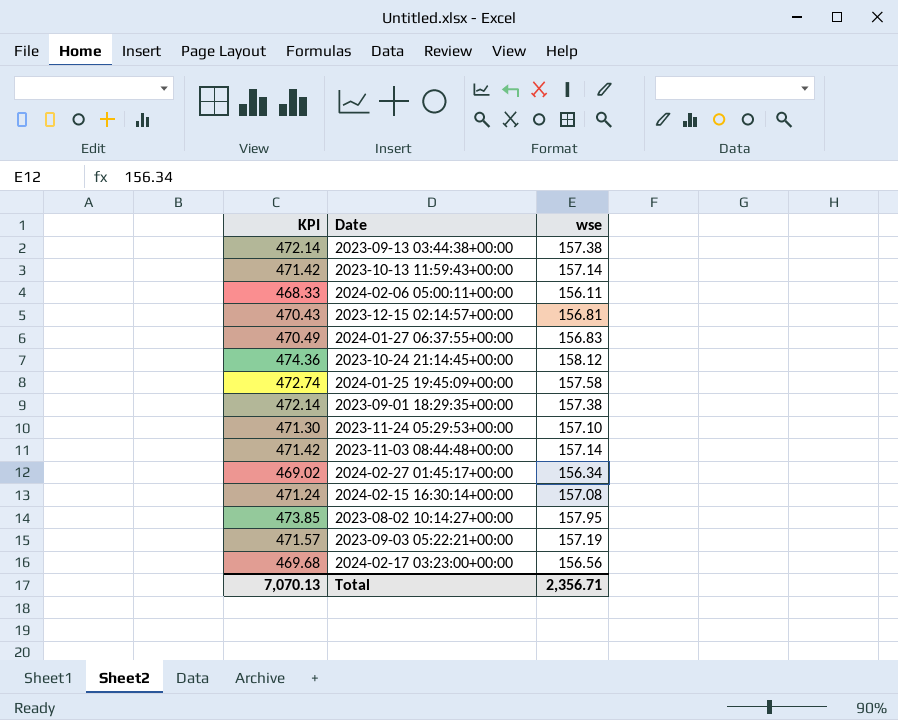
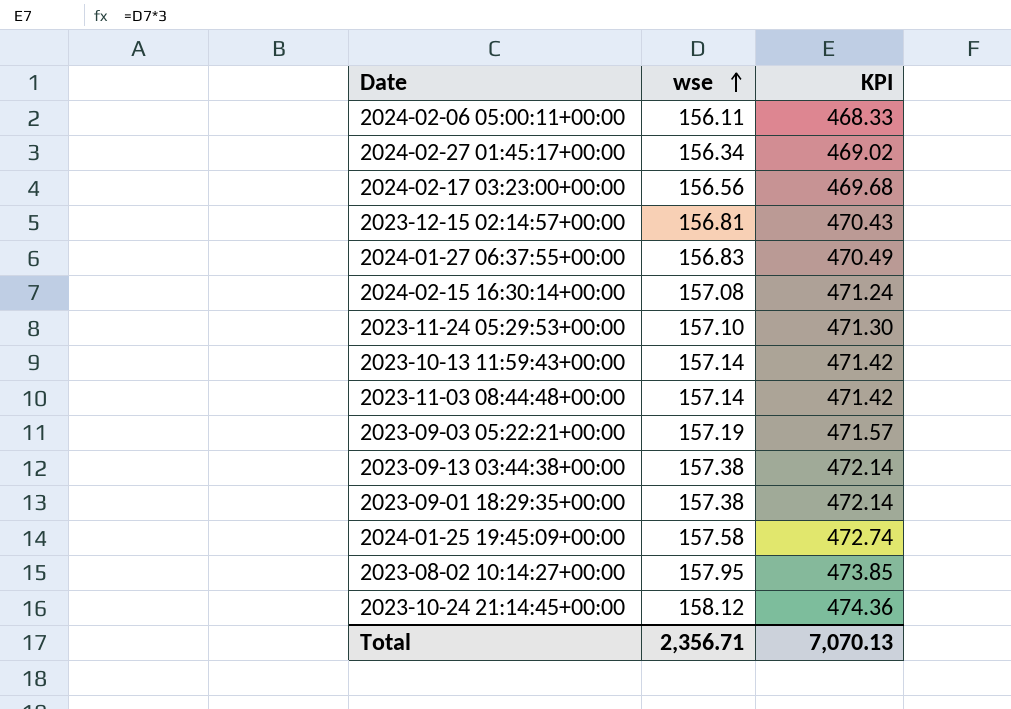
row order: none -> wse ascending
column KPI | position: 1 -> 3

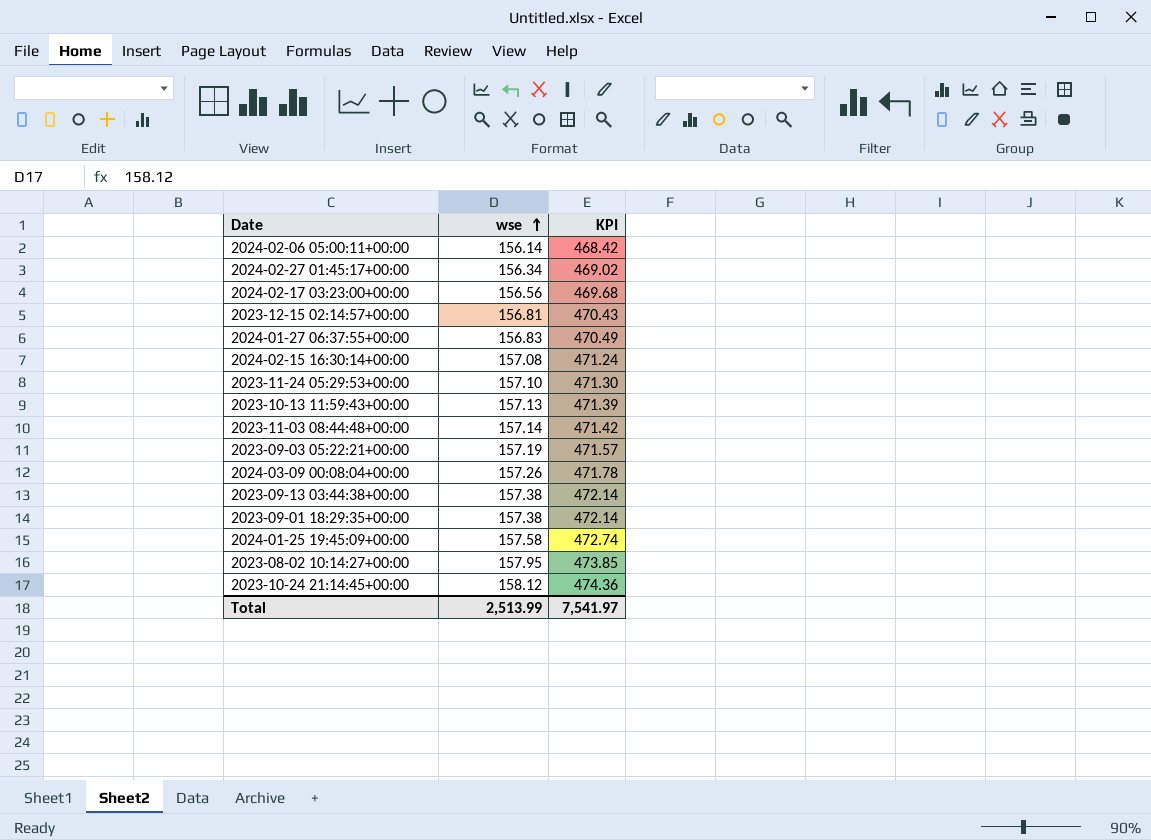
2024-02-06 05:00:11+00:00 | wse: 156.11 -> 156.14
2024-02-06 05:00:11+00:00 | KPI: 468.33 -> 468.42
2023-10-13 11:59:43+00:00 | wse: 157.14 -> 157.13
2023-10-13 11:59:43+00:00 | KPI: 471.42 -> 471.39
row 2024-03-09 00:08:04+00:00: none -> 157.26 | 471.78
Total | wse: 2,356.71 -> 2,513.99
Total | KPI: 7,070.13 -> 7,541.97

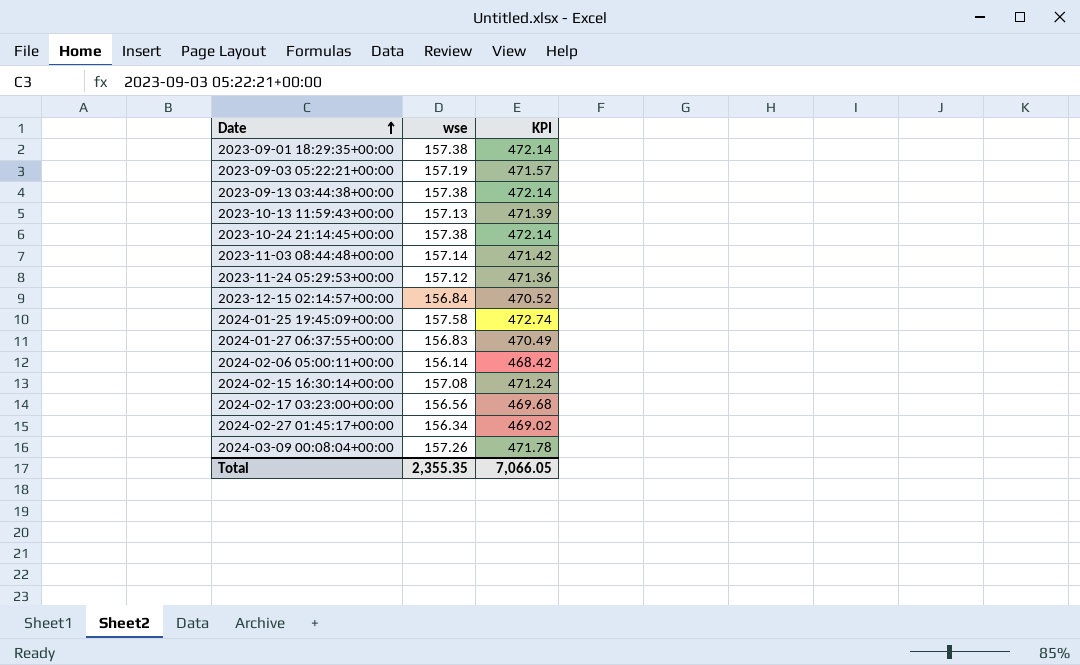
row order: wse ascending -> Date ascending
row 2023-08-02 10:14:27+00:00: 157.95 | 473.85 -> none
2023-10-24 21:14:45+00:00 | wse: 158.12 -> 157.38
2023-10-24 21:14:45+00:00 | KPI: 474.36 -> 472.14
2023-11-24 05:29:53+00:00 | wse: 157.10 -> 157.12
2023-11-24 05:29:53+00:00 | KPI: 471.30 -> 471.36
2023-12-15 02:14:57+00:00 | wse: 156.81 -> 156.84
2023-12-15 02:14:57+00:00 | KPI: 470.43 -> 470.52
Total | wse: 2,513.99 -> 2,355.35
Total | KPI: 7,541.97 -> 7,066.05

